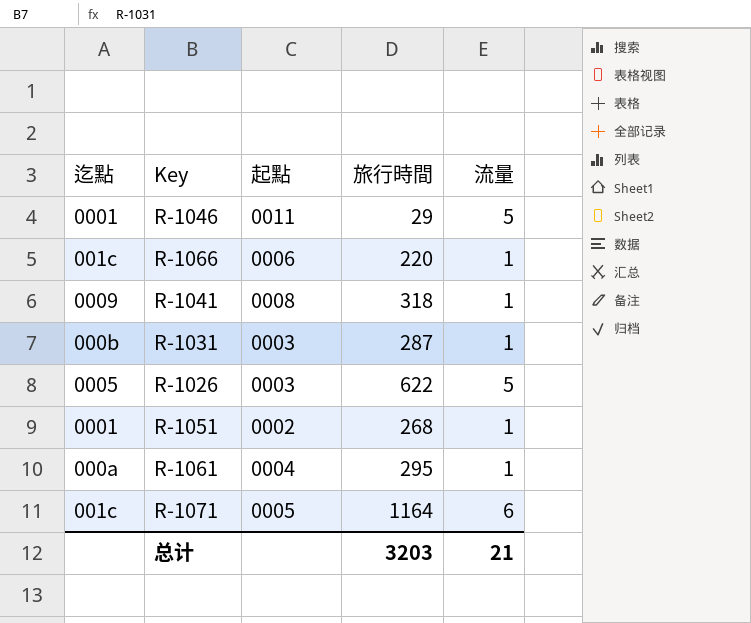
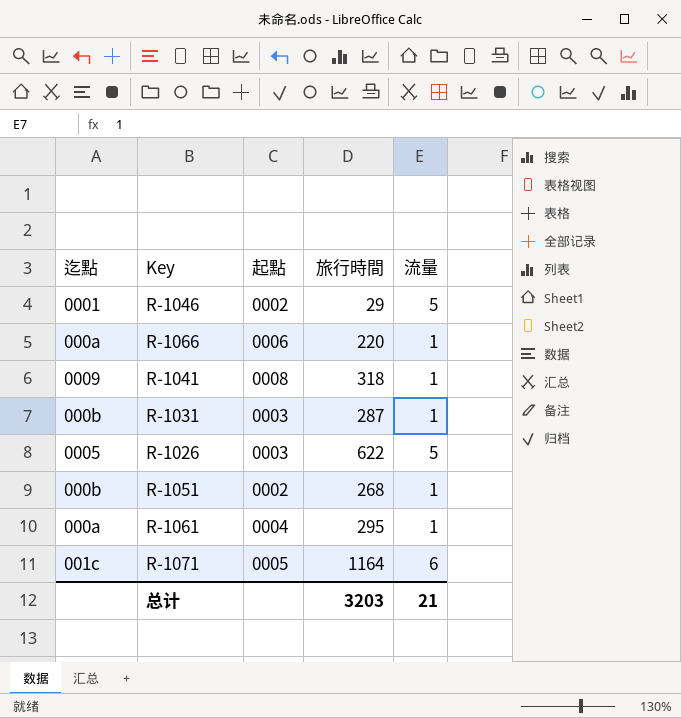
R-1046 | 起點: 0011 -> 0002
R-1066 | 迄點: 001c -> 000a
R-1051 | 迄點: 0001 -> 000b

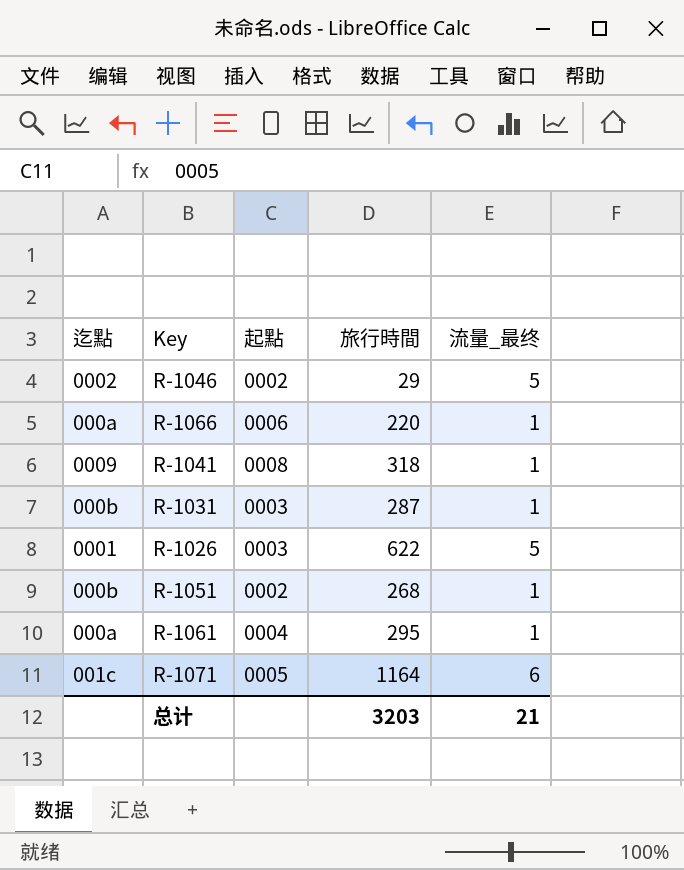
column name: 流量 -> 流量_最终
R-1046 | 迄點: 0001 -> 0002
R-1026 | 迄點: 0005 -> 0001

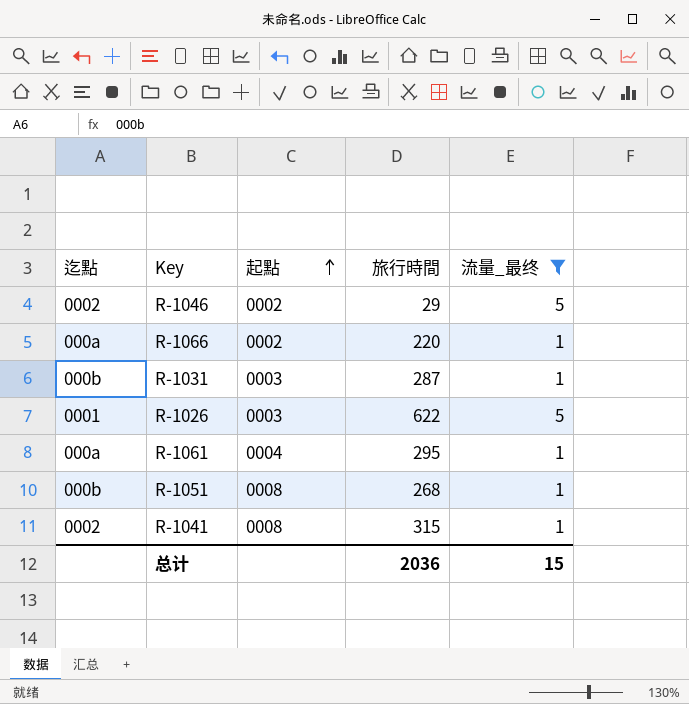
filter: none -> 流量_最终 != 6
row order: none -> 起點 ascending
R-1066 | 起點: 0006 -> 0002
R-1051 | 起點: 0002 -> 0008
R-1041 | 迄點: 0009 -> 0002
R-1041 | 旅行時間: 318 -> 315
总计 | 旅行時間: 3203 -> 2036
总计 | 流量_最终: 21 -> 15

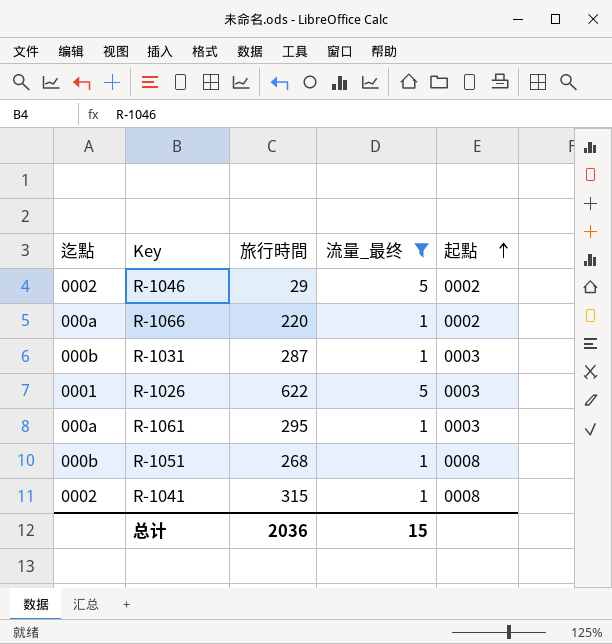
column 起點 | position: 3 -> 5
R-1061 | 起點: 0004 -> 0003

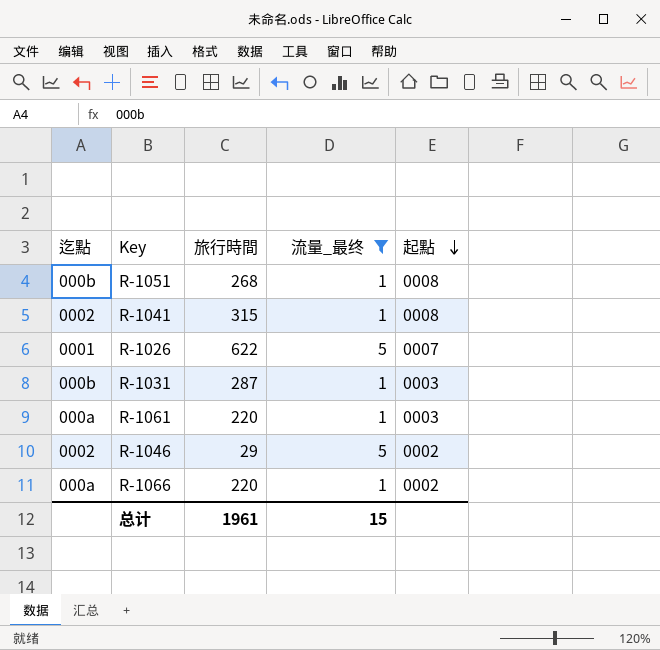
row order: 起點 ascending -> 起點 descending
R-1026 | 起點: 0003 -> 0007
R-1061 | 旅行時間: 295 -> 220
总计 | 旅行時間: 2036 -> 1961

